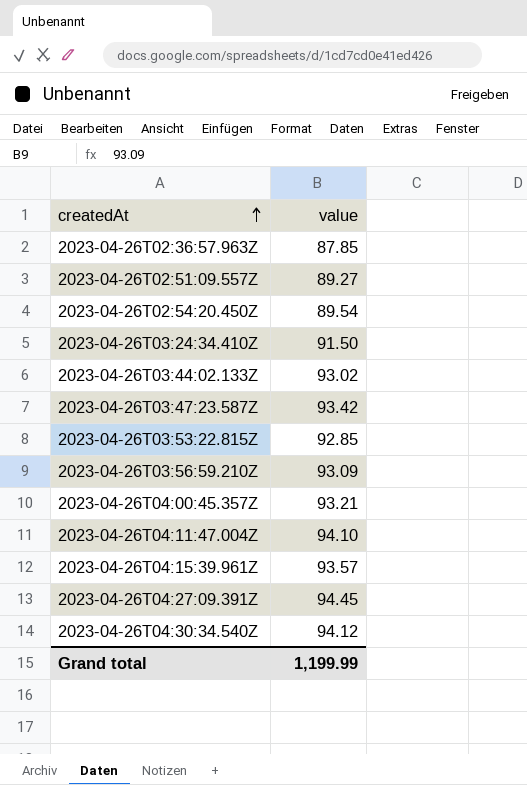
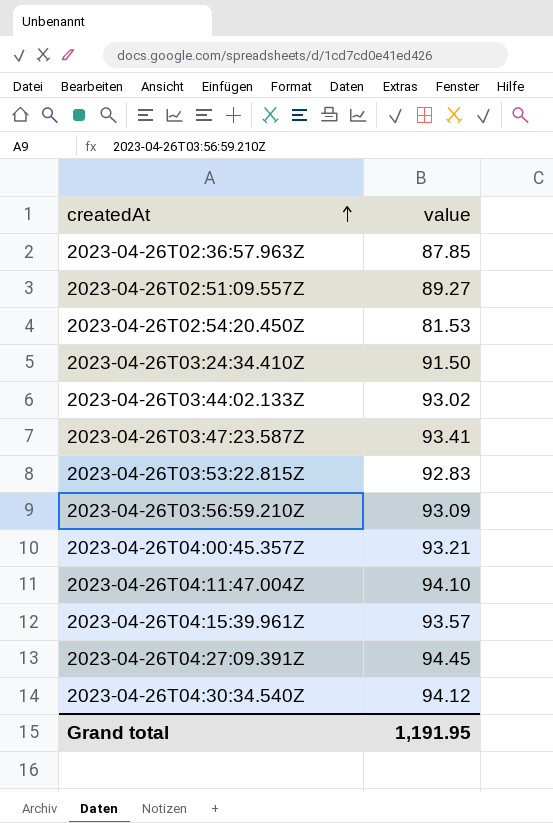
2023-04-26T02:54:20.450Z | value: 89.54 -> 81.53
2023-04-26T03:47:23.587Z | value: 93.42 -> 93.41
2023-04-26T03:53:22.815Z | value: 92.85 -> 92.83
Grand total | value: 1,199.99 -> 1,191.95

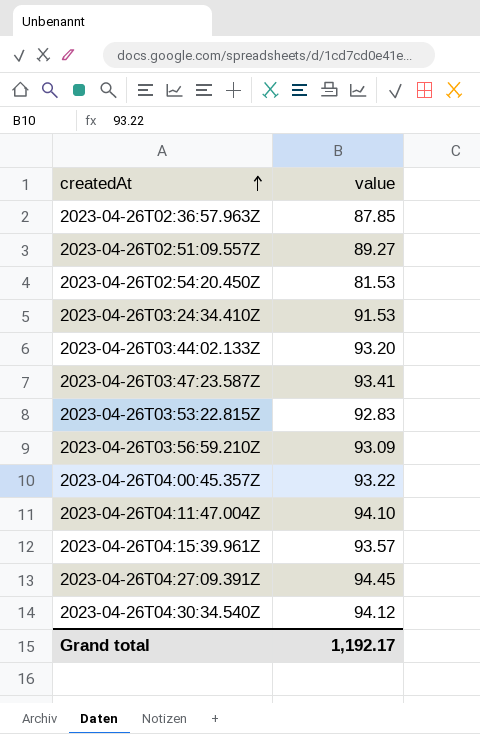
2023-04-26T03:24:34.410Z | value: 91.50 -> 91.53
2023-04-26T03:44:02.133Z | value: 93.02 -> 93.20
2023-04-26T04:00:45.357Z | value: 93.21 -> 93.22
Grand total | value: 1,191.95 -> 1,192.17

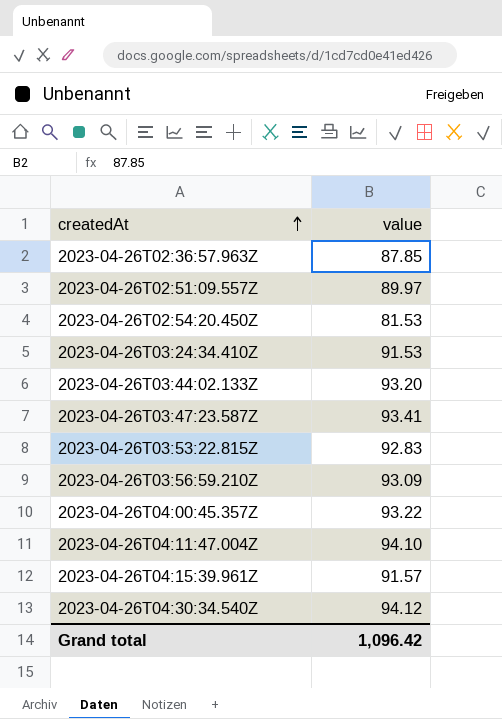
row 2023-04-26T04:27:09.391Z: 94.45 -> none
2023-04-26T02:51:09.557Z | value: 89.27 -> 89.97
2023-04-26T04:15:39.961Z | value: 93.57 -> 91.57
Grand total | value: 1,192.17 -> 1,096.42

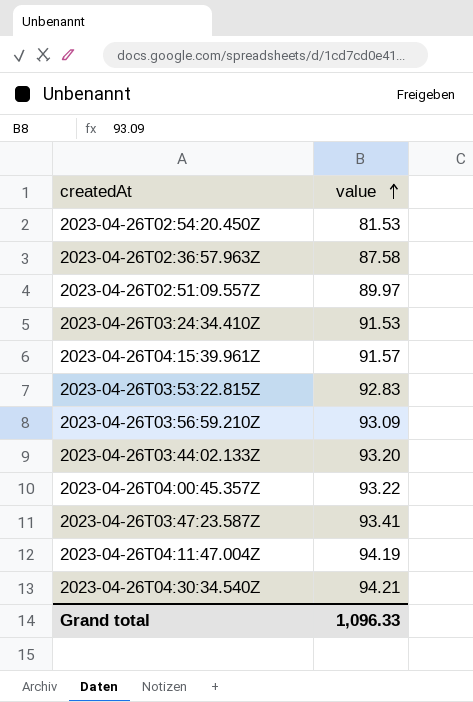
row order: createdAt ascending -> value ascending
2023-04-26T02:36:57.963Z | value: 87.85 -> 87.58
2023-04-26T04:11:47.004Z | value: 94.10 -> 94.19
2023-04-26T04:30:34.540Z | value: 94.12 -> 94.21
Grand total | value: 1,096.42 -> 1,096.33

